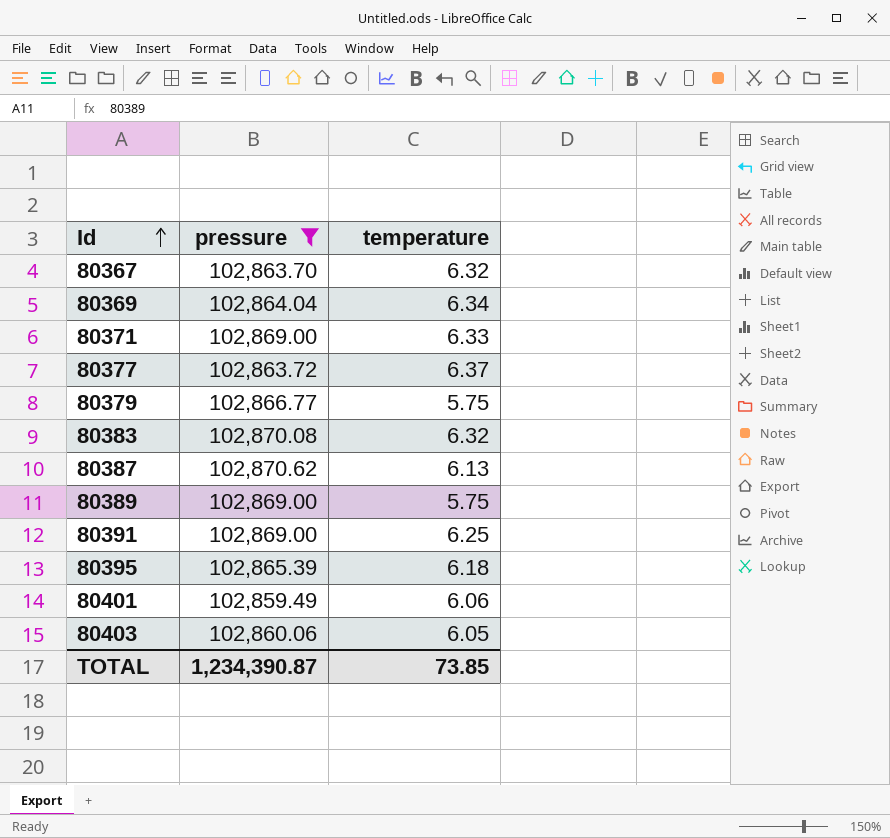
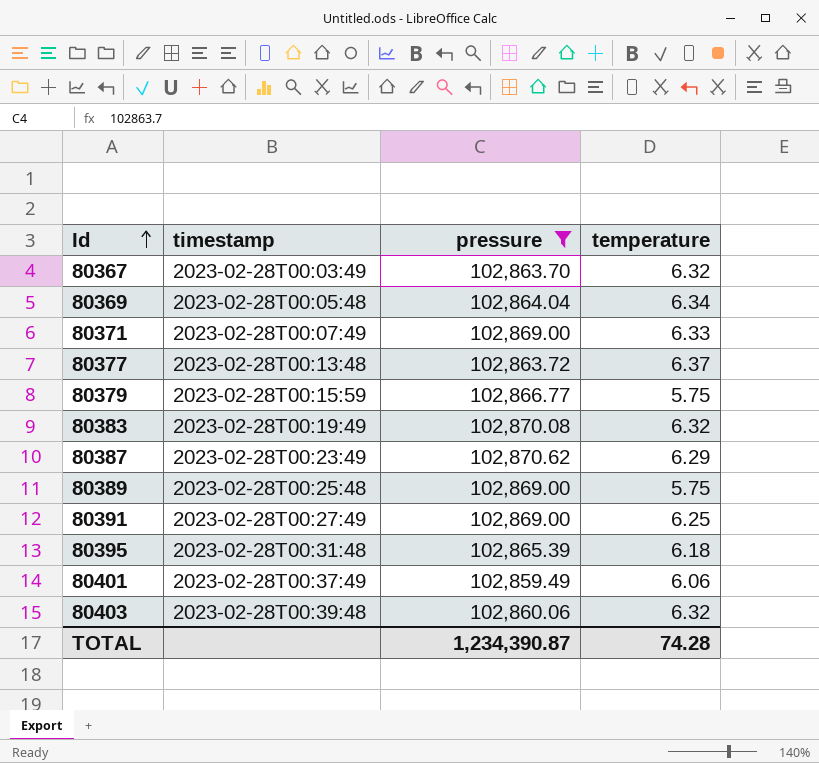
column timestamp | position: none -> 2
80387 | temperature: 6.13 -> 6.29
80403 | temperature: 6.05 -> 6.32
TOTAL | temperature: 73.85 -> 74.28

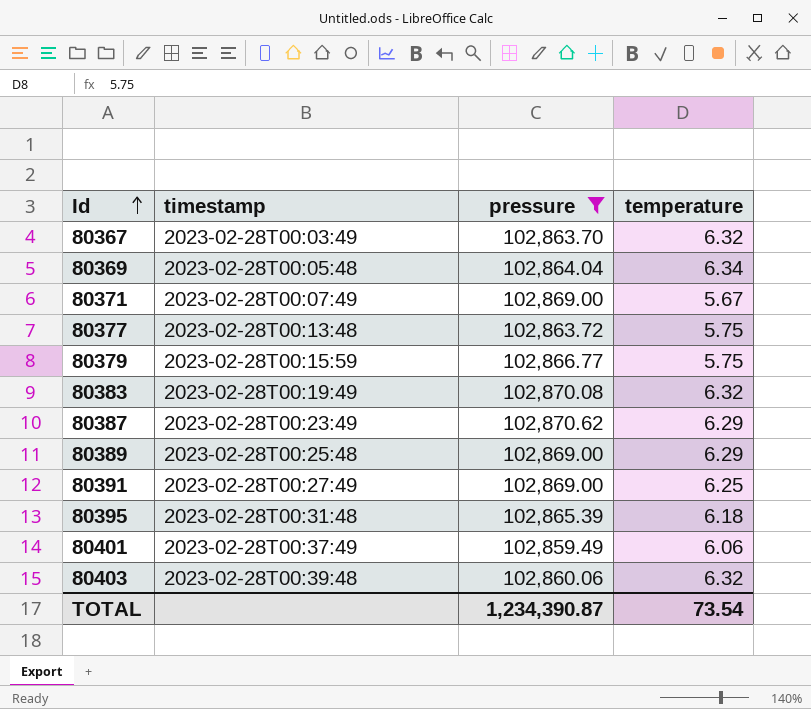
80371 | temperature: 6.33 -> 5.67
80377 | temperature: 6.37 -> 5.75
80389 | temperature: 5.75 -> 6.29
TOTAL | temperature: 74.28 -> 73.54

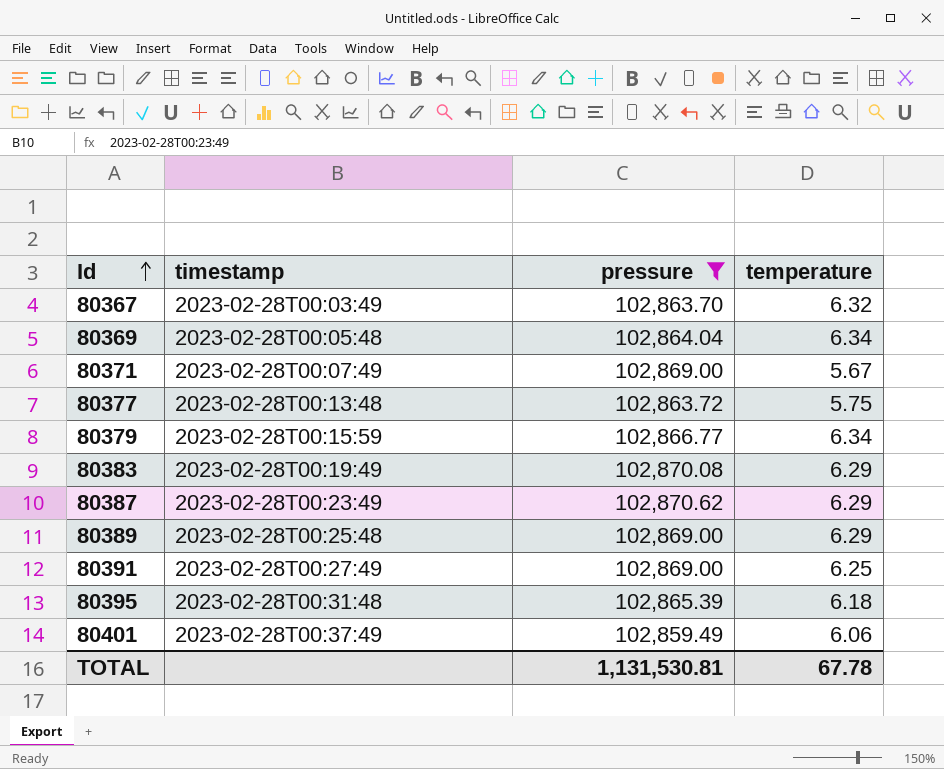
row 80403: 2023-02-28T00:39:48 | 102,860.06 | 6.32 -> none
80379 | temperature: 5.75 -> 6.34
80383 | temperature: 6.32 -> 6.29
TOTAL | pressure: 1,234,390.87 -> 1,131,530.81
TOTAL | temperature: 73.54 -> 67.78

